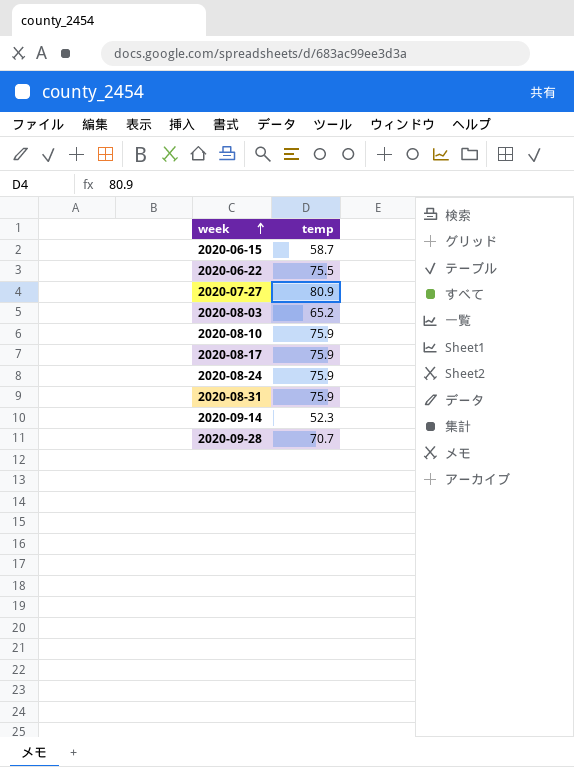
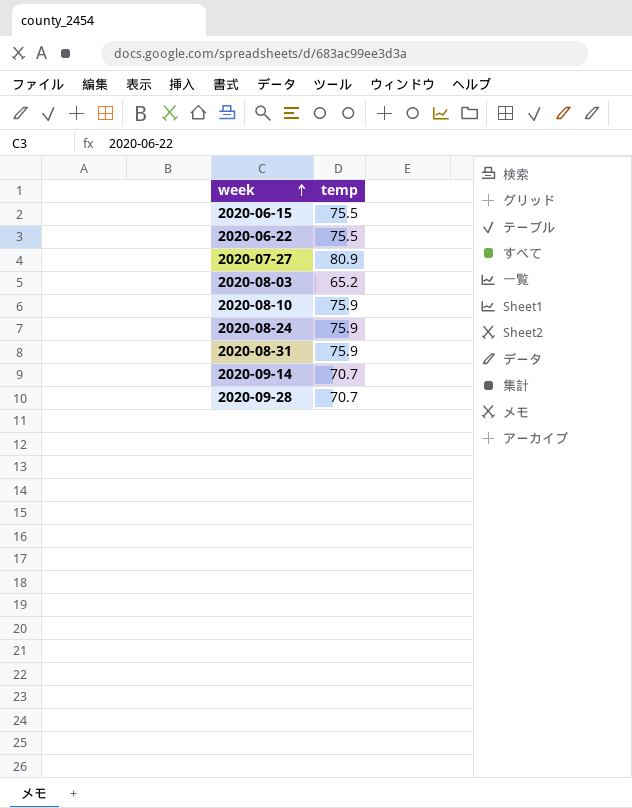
row 2020-08-17: 75.9 -> none
2020-06-15 | temp: 58.7 -> 75.5
2020-09-14 | temp: 52.3 -> 70.7

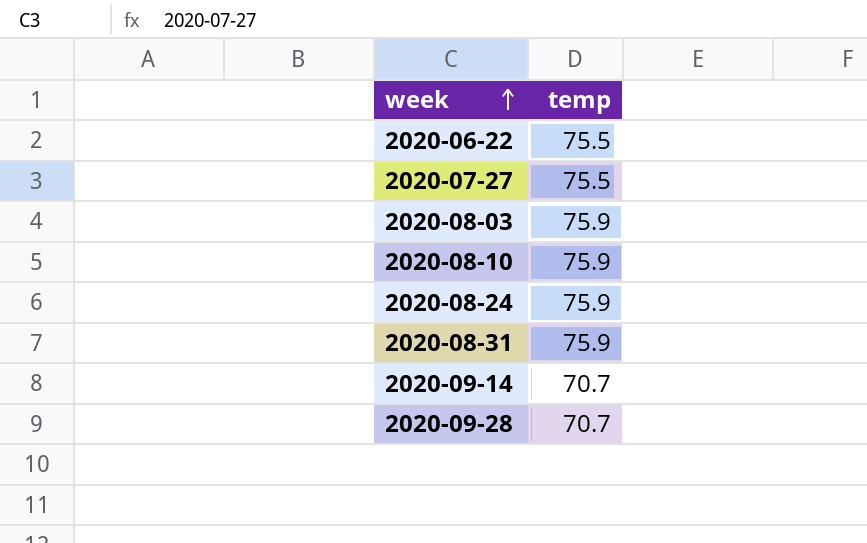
row 2020-06-15: 75.5 -> none
2020-07-27 | temp: 80.9 -> 75.5
2020-08-03 | temp: 65.2 -> 75.9

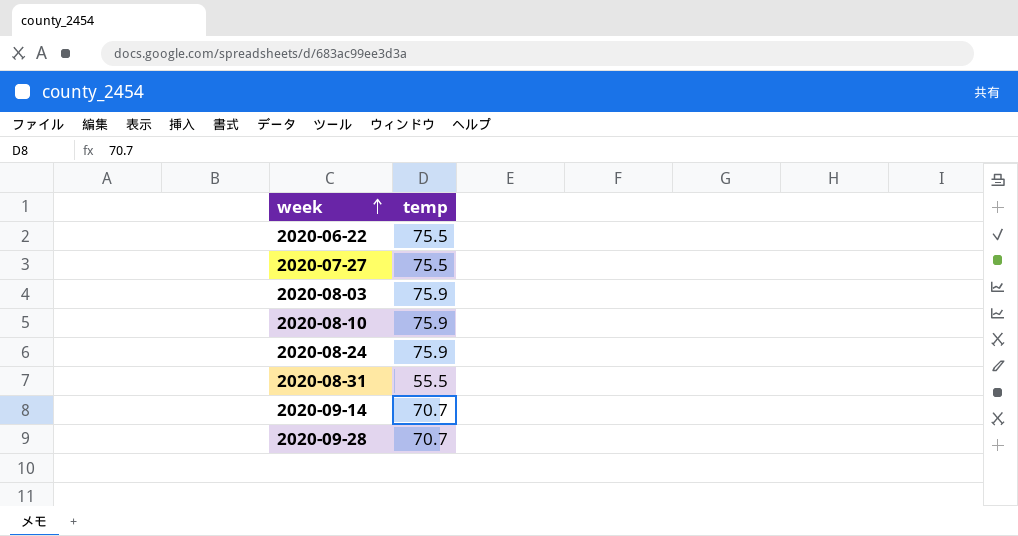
2020-08-31 | temp: 75.9 -> 55.5

